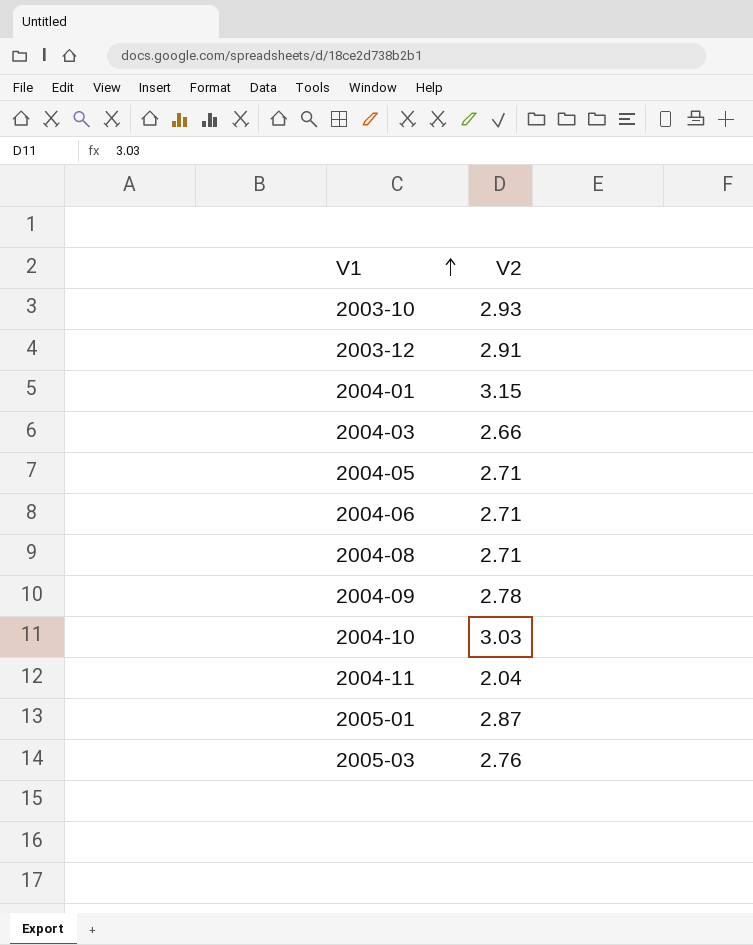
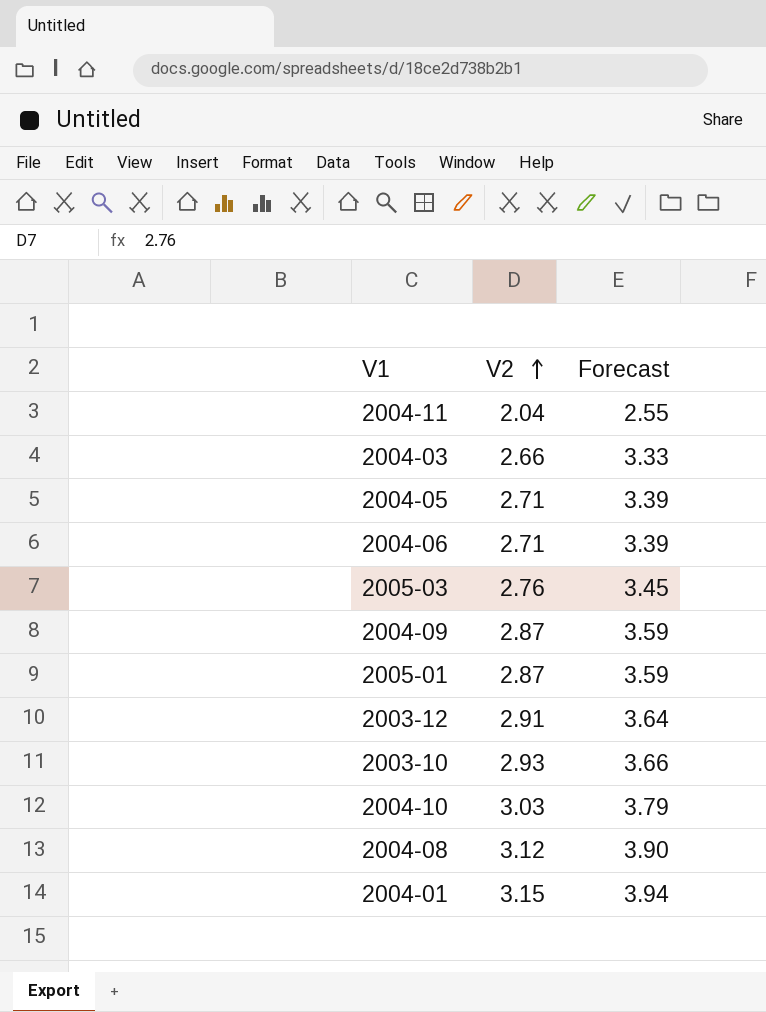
row order: V1 ascending -> V2 ascending
column Forecast | formula: none -> [V2] * 1.25
2004-09 | V2: 2.78 -> 2.87
2004-08 | V2: 2.71 -> 3.12

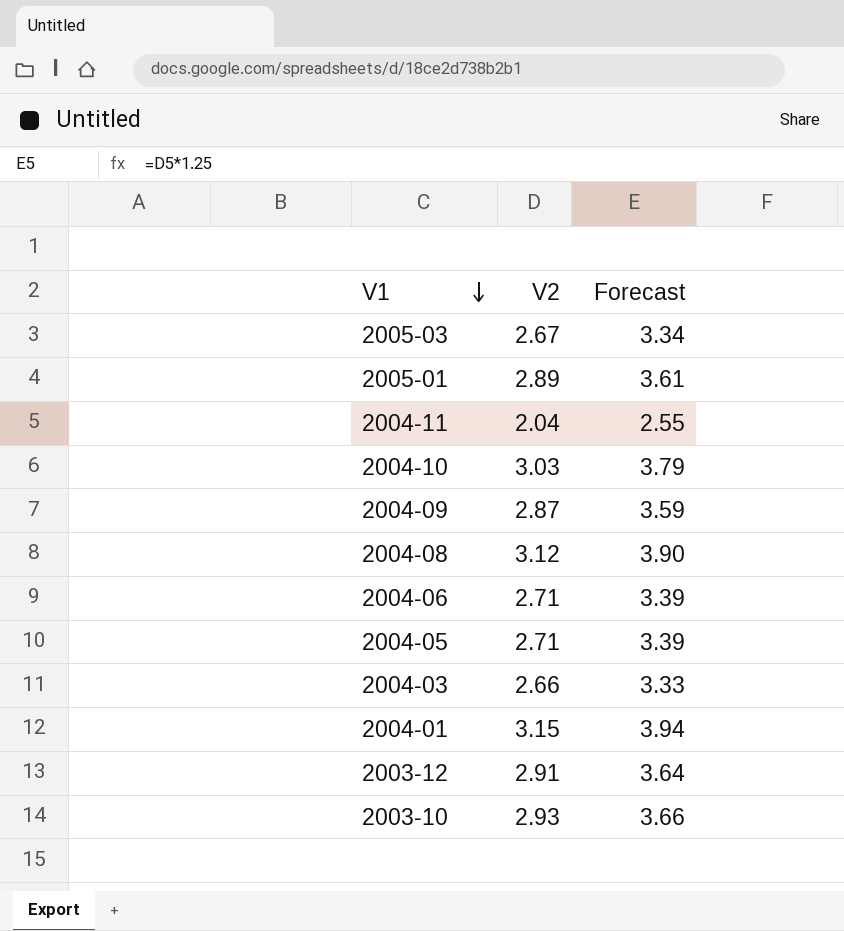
row order: V2 ascending -> V1 descending
2005-03 | V2: 2.76 -> 2.67
2005-03 | Forecast: 3.45 -> 3.34
2005-01 | V2: 2.87 -> 2.89
2005-01 | Forecast: 3.59 -> 3.61

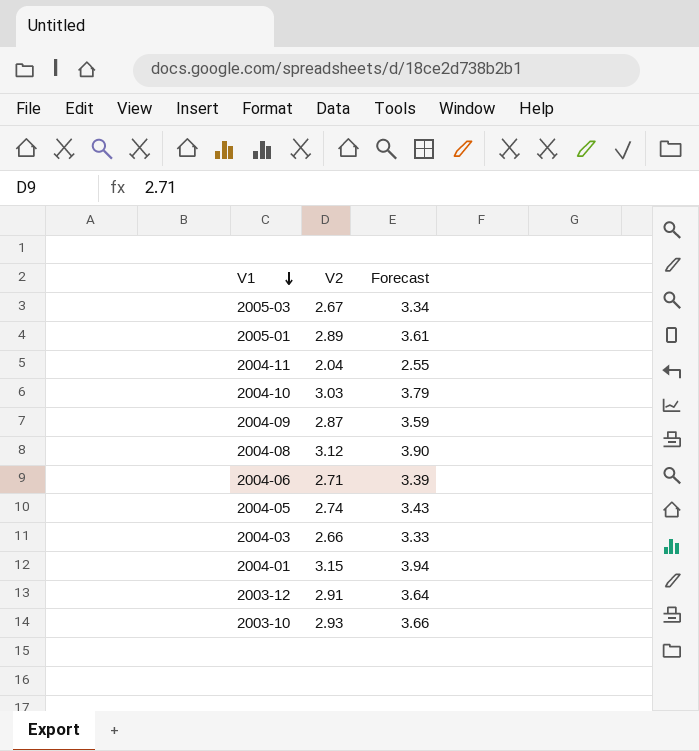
2004-05 | V2: 2.71 -> 2.74
2004-05 | Forecast: 3.39 -> 3.43

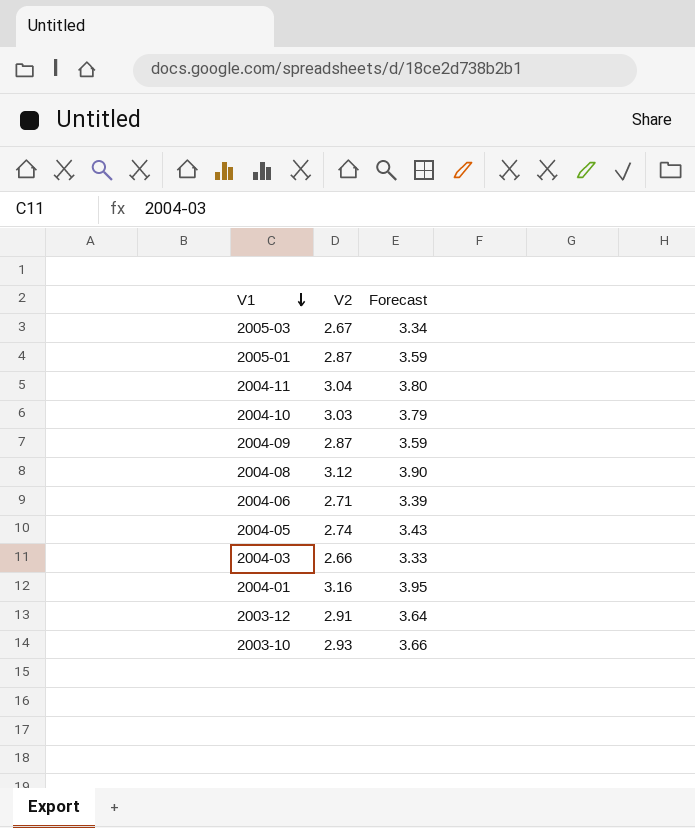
2005-01 | V2: 2.89 -> 2.87
2005-01 | Forecast: 3.61 -> 3.59
2004-11 | V2: 2.04 -> 3.04
2004-11 | Forecast: 2.55 -> 3.80
2004-01 | V2: 3.15 -> 3.16
2004-01 | Forecast: 3.94 -> 3.95

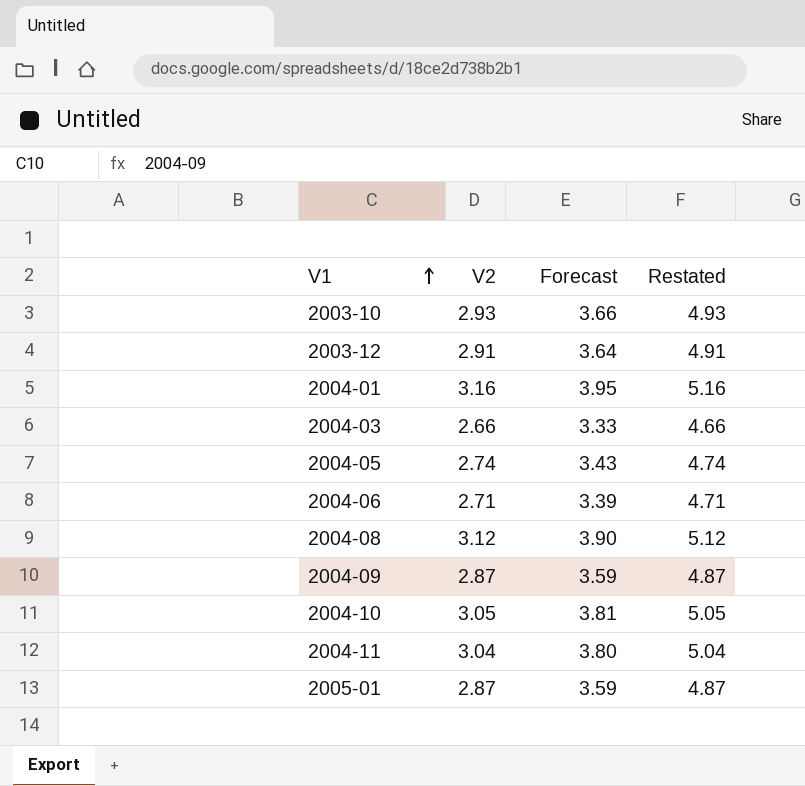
row order: V1 descending -> V1 ascending
column Restated | formula: none -> [V2] + 2
row 2005-03: 2.67 | 3.34 -> none
2004-10 | V2: 3.03 -> 3.05
2004-10 | Forecast: 3.79 -> 3.81

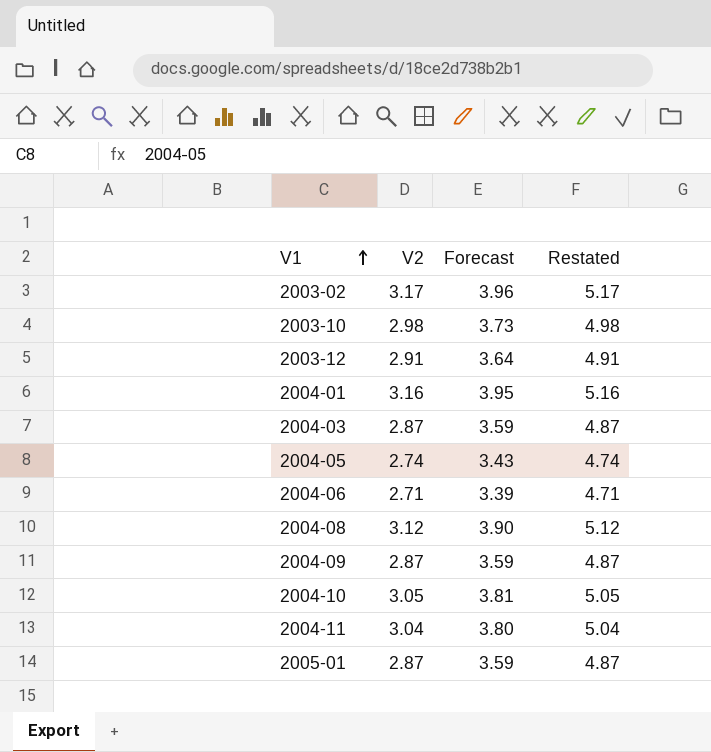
row 2003-02: none -> 3.17 | 3.96 | 5.17
2003-10 | V2: 2.93 -> 2.98
2003-10 | Forecast: 3.66 -> 3.73
2003-10 | Restated: 4.93 -> 4.98
2004-03 | V2: 2.66 -> 2.87
2004-03 | Forecast: 3.33 -> 3.59
2004-03 | Restated: 4.66 -> 4.87

